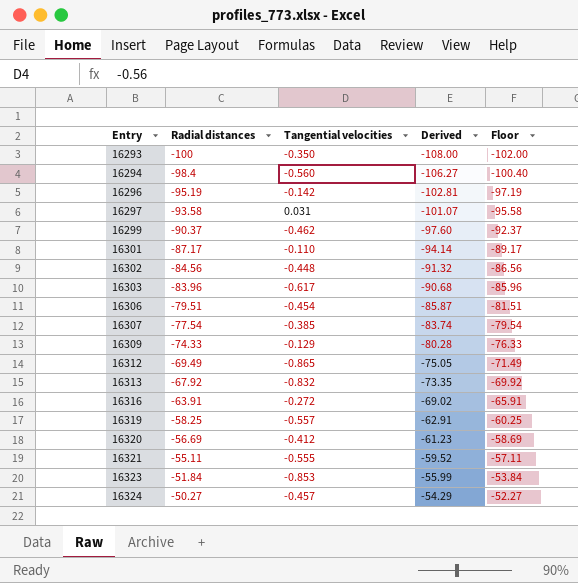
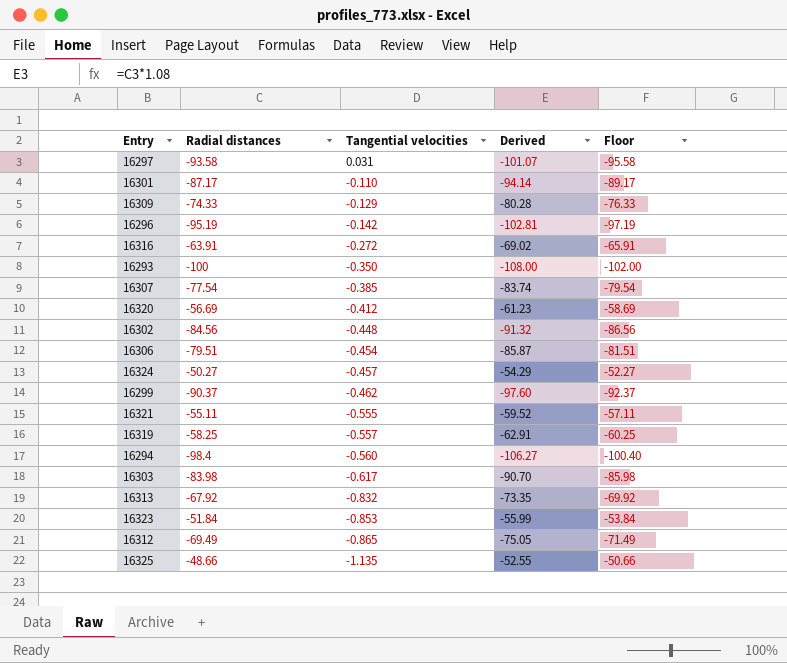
row order: Entry ascending -> Tangential velocities descending
16303 | Radial distances: -83.96 -> -83.98
16303 | Derived: -90.68 -> -90.70
16303 | Floor: -85.96 -> -85.98
row 16325: none -> -48.66 | -1.135 | -52.55 | -50.66

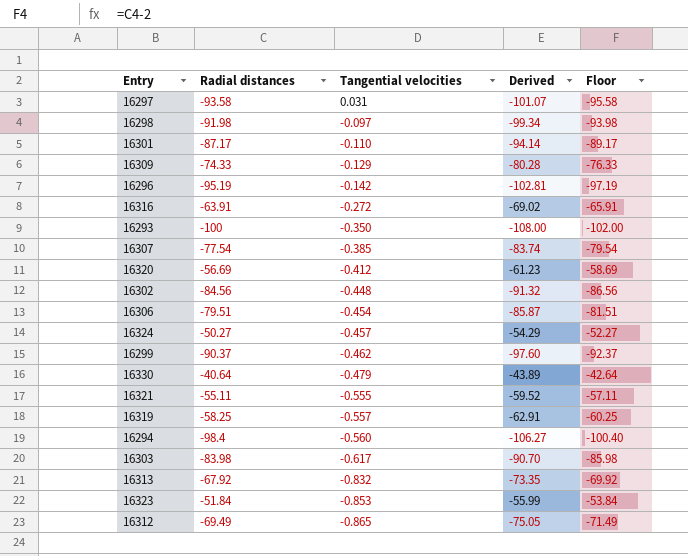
row 16325: -48.66 | -1.135 | -52.55 | -50.66 -> none
row 16298: none -> -91.98 | -0.097 | -99.34 | -93.98
row 16330: none -> -40.64 | -0.479 | -43.89 | -42.64

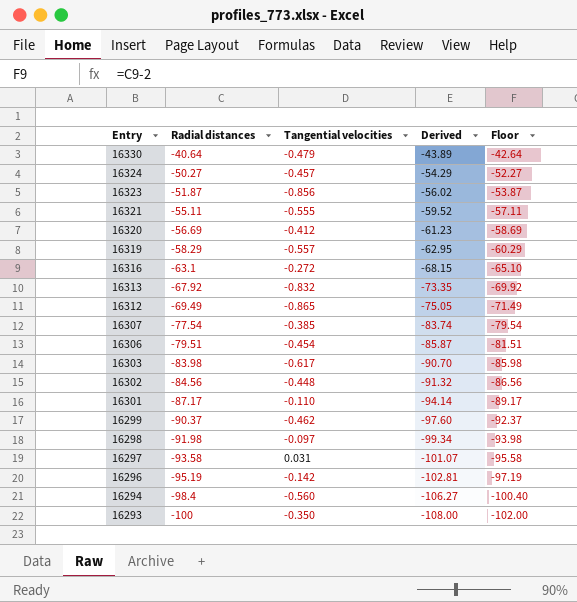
row order: Tangential velocities descending -> Entry descending
row 16309: -74.33 | -0.129 | -80.28 | -76.33 -> none
16323 | Radial distances: -51.84 -> -51.87
16323 | Tangential velocities: -0.853 -> -0.856
16323 | Derived: -55.99 -> -56.02
16323 | Floor: -53.84 -> -53.87
16319 | Radial distances: -58.25 -> -58.29
16319 | Derived: -62.91 -> -62.95
16319 | Floor: -60.25 -> -60.29
16316 | Radial distances: -63.91 -> -63.1
16316 | Derived: -69.02 -> -68.15
16316 | Floor: -65.91 -> -65.10

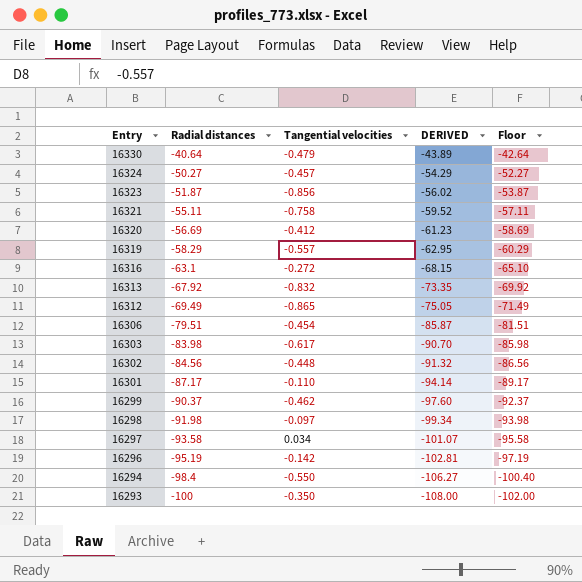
column name: Derived -> DERIVED
row 16307: -77.54 | -0.385 | -83.74 | -79.54 -> none
16321 | Tangential velocities: -0.555 -> -0.758
16297 | Tangential velocities: 0.031 -> 0.034
16294 | Tangential velocities: -0.560 -> -0.550

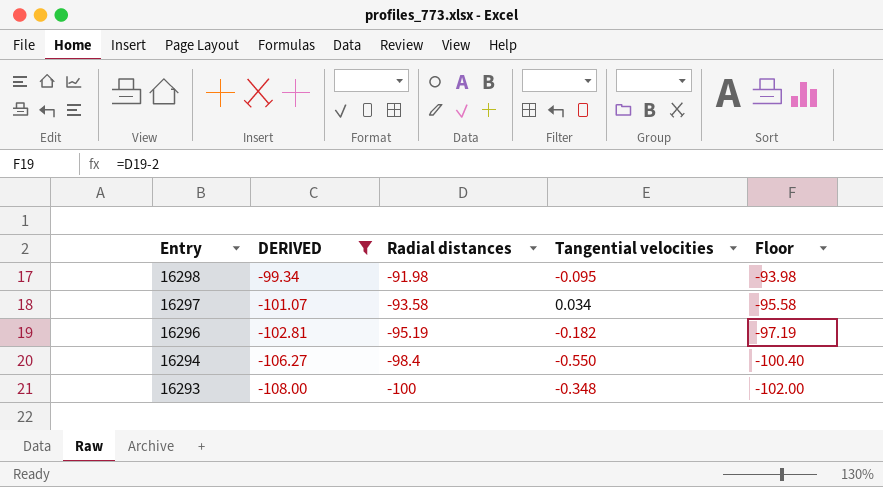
filter: none -> DERIVED <= -99.34
column DERIVED | position: 4 -> 2
16298 | Tangential velocities: -0.097 -> -0.095
16296 | Tangential velocities: -0.142 -> -0.182
16293 | Tangential velocities: -0.350 -> -0.348

